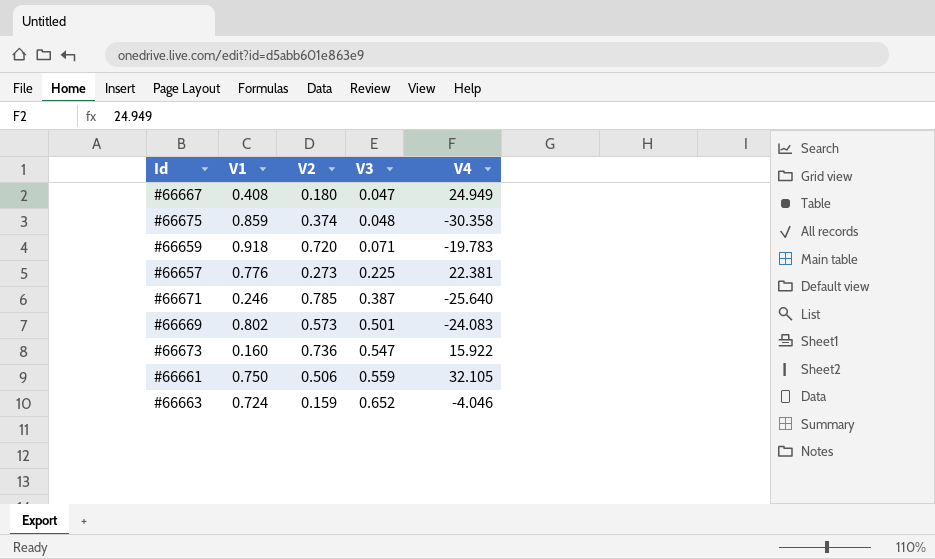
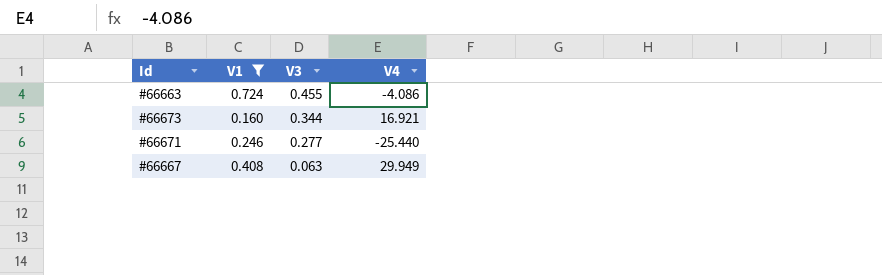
filter: none -> V1 <= 0.724
row order: V3 ascending -> V3 descending
column V2 | position: 3 -> none
#66663 | V3: 0.652 -> 0.455
#66663 | V4: -4.046 -> -4.086
#66673 | V3: 0.547 -> 0.344
#66673 | V4: 15.922 -> 16.921
#66671 | V3: 0.387 -> 0.277
#66671 | V4: -25.640 -> -25.440
#66667 | V3: 0.047 -> 0.063
#66667 | V4: 24.949 -> 29.949

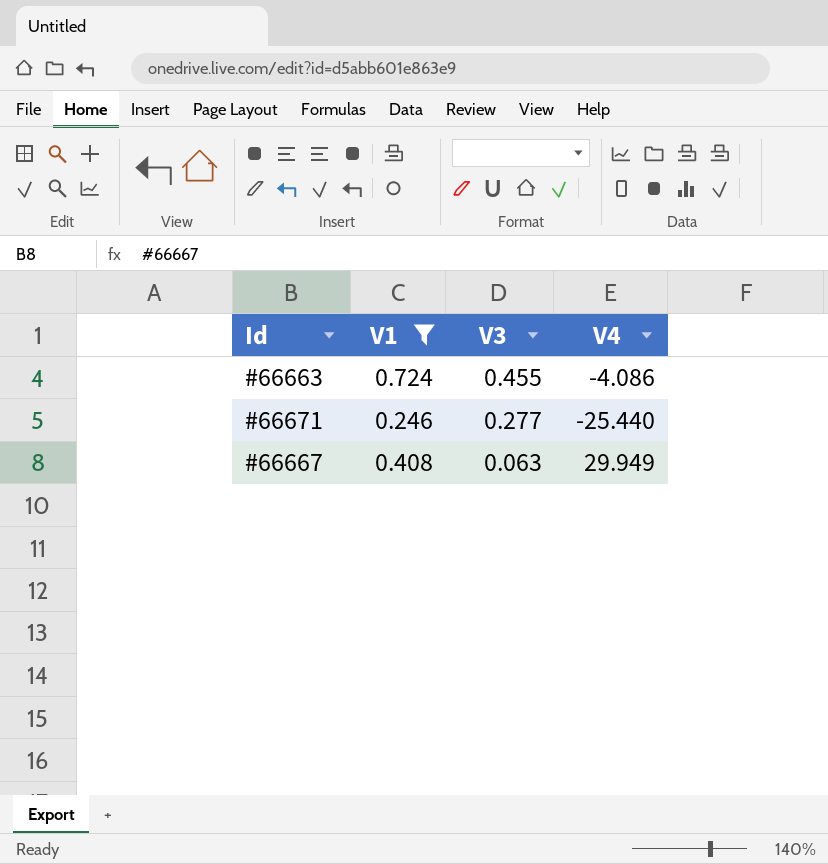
row #66673: 0.160 | 0.344 | 16.921 -> none

